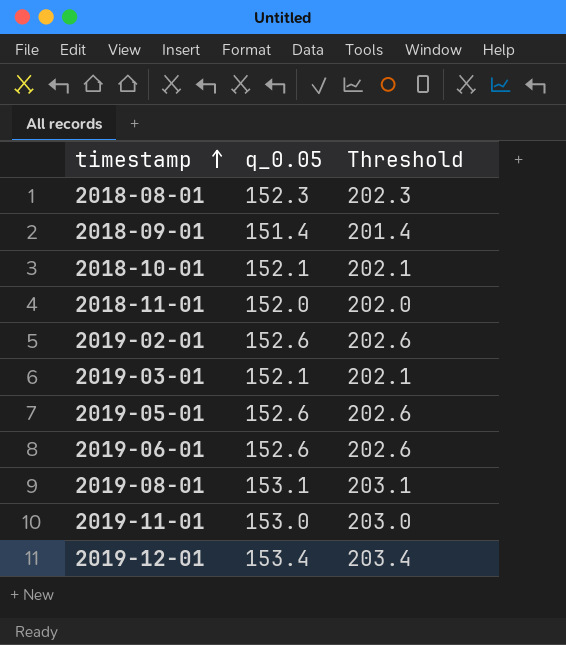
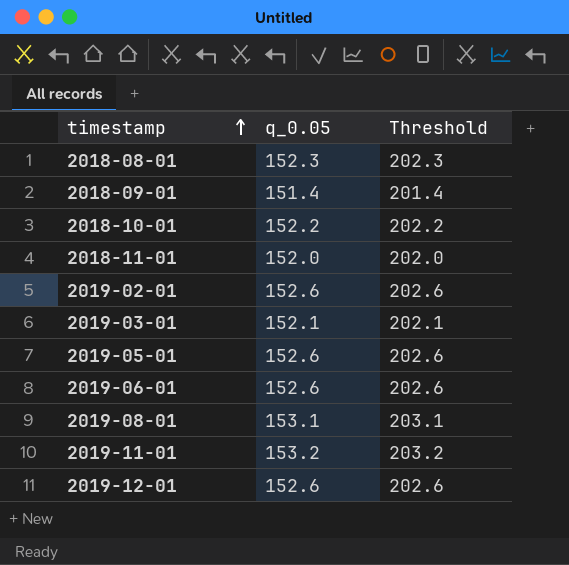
2018-10-01 | q_0.05: 152.1 -> 152.2
2018-10-01 | Threshold: 202.1 -> 202.2
2019-11-01 | q_0.05: 153.0 -> 153.2
2019-11-01 | Threshold: 203.0 -> 203.2
2019-12-01 | q_0.05: 153.4 -> 152.6
2019-12-01 | Threshold: 203.4 -> 202.6

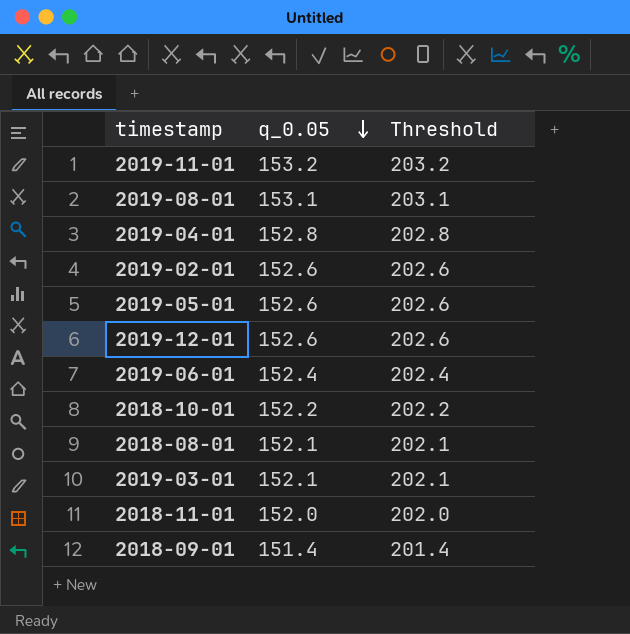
row order: timestamp ascending -> q_0.05 descending
row 2019-04-01: none -> 152.8 | 202.8
2019-06-01 | q_0.05: 152.6 -> 152.4
2019-06-01 | Threshold: 202.6 -> 202.4
2018-08-01 | q_0.05: 152.3 -> 152.1
2018-08-01 | Threshold: 202.3 -> 202.1

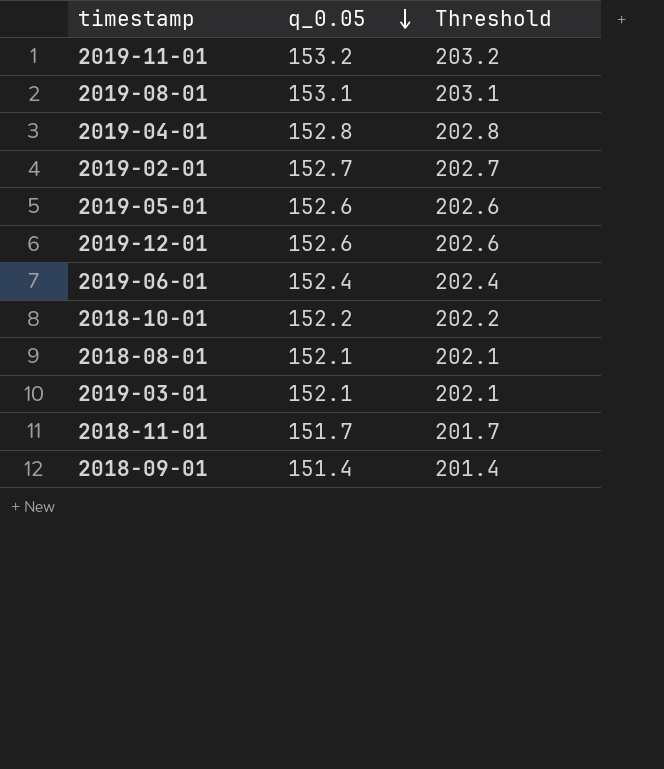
2019-02-01 | q_0.05: 152.6 -> 152.7
2019-02-01 | Threshold: 202.6 -> 202.7
2018-11-01 | q_0.05: 152.0 -> 151.7
2018-11-01 | Threshold: 202.0 -> 201.7

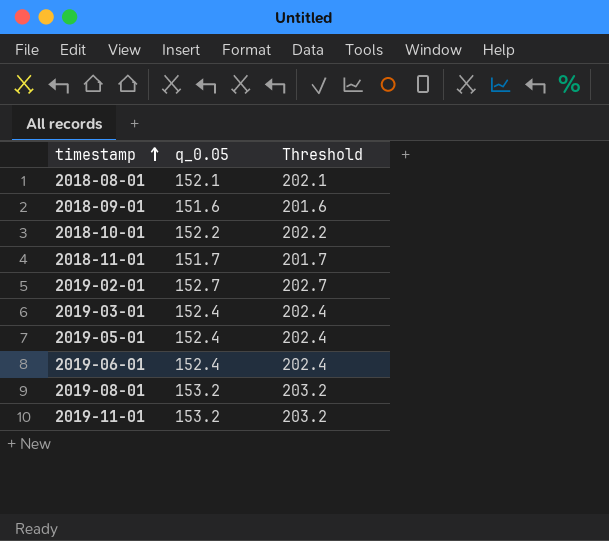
row order: q_0.05 descending -> timestamp ascending
row 2019-04-01: 152.8 | 202.8 -> none
row 2019-12-01: 152.6 | 202.6 -> none
2018-09-01 | q_0.05: 151.4 -> 151.6
2018-09-01 | Threshold: 201.4 -> 201.6
2019-03-01 | q_0.05: 152.1 -> 152.4
2019-03-01 | Threshold: 202.1 -> 202.4
2019-05-01 | q_0.05: 152.6 -> 152.4
2019-05-01 | Threshold: 202.6 -> 202.4
2019-08-01 | q_0.05: 153.1 -> 153.2
2019-08-01 | Threshold: 203.1 -> 203.2

